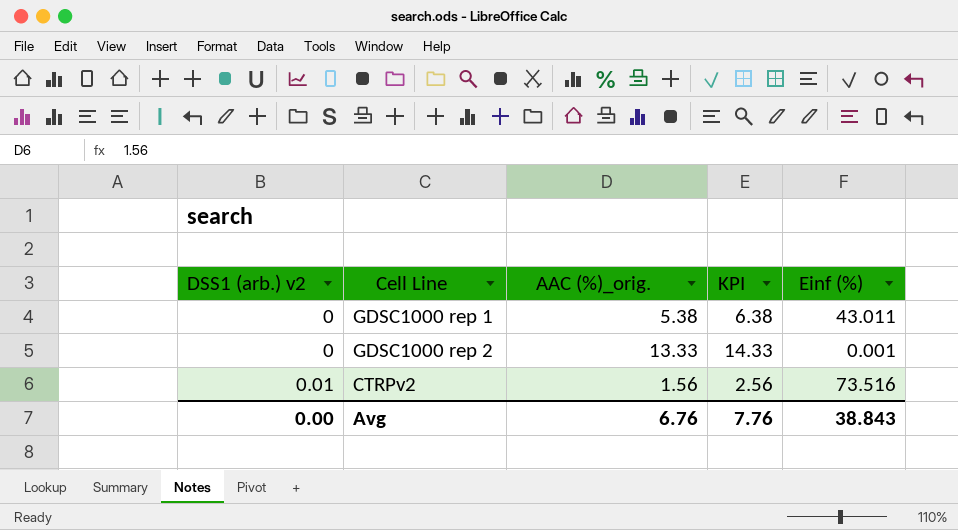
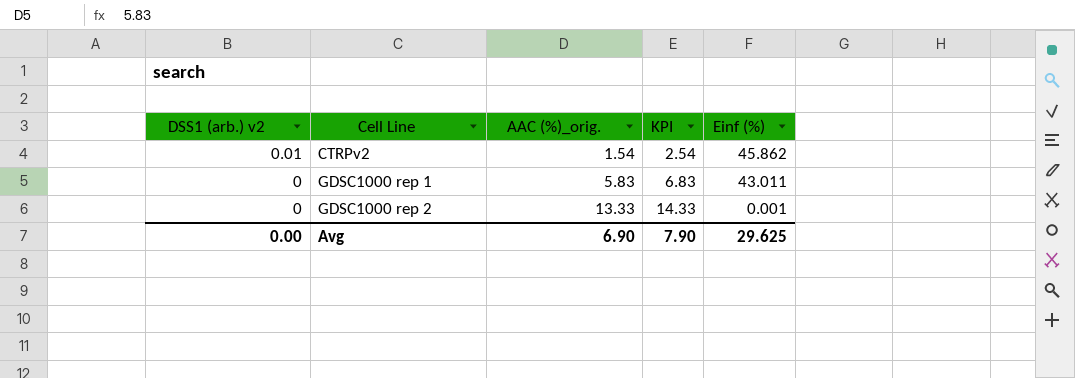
row order: DSS1 (arb.) v2 ascending -> DSS1 (arb.) v2 descending
CTRPv2 | AAC (%)_orig.: 1.56 -> 1.54
CTRPv2 | KPI: 2.56 -> 2.54
CTRPv2 | Einf (%): 73.516 -> 45.862
GDSC1000 rep 1 | AAC (%)_orig.: 5.38 -> 5.83
GDSC1000 rep 1 | KPI: 6.38 -> 6.83
Avg | AAC (%)_orig.: 6.76 -> 6.90
Avg | KPI: 7.76 -> 7.90
Avg | Einf (%): 38.843 -> 29.625

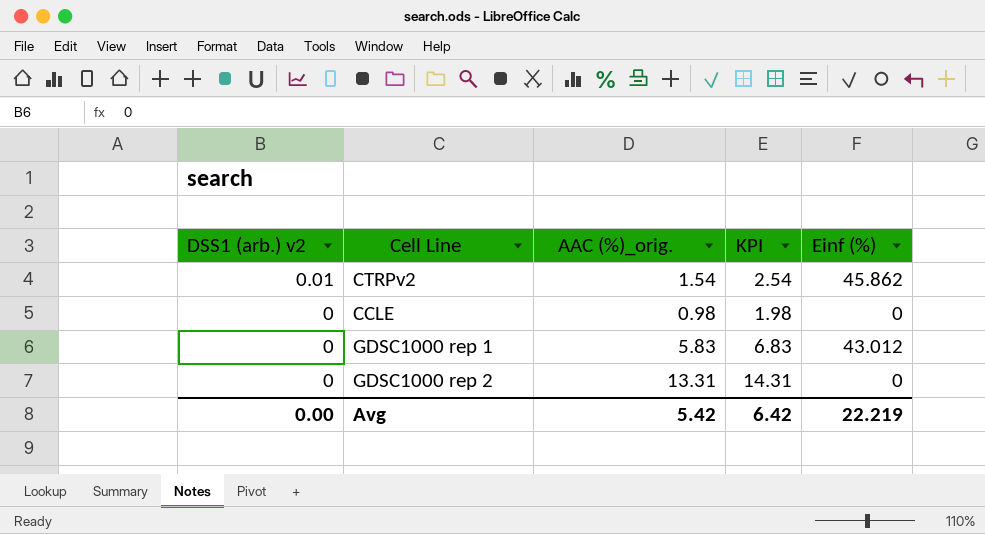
row CCLE: none -> 0 | 0.98 | 1.98 | 0
GDSC1000 rep 1 | Einf (%): 43.011 -> 43.012
GDSC1000 rep 2 | AAC (%)_orig.: 13.33 -> 13.31
GDSC1000 rep 2 | KPI: 14.33 -> 14.31
GDSC1000 rep 2 | Einf (%): 0.001 -> 0
Avg | AAC (%)_orig.: 6.90 -> 5.42
Avg | KPI: 7.90 -> 6.42
Avg | Einf (%): 29.625 -> 22.219

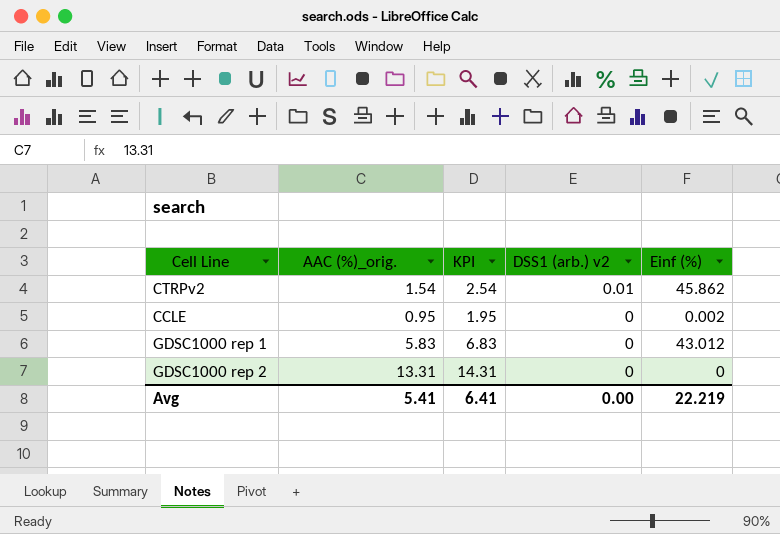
column DSS1 (arb.) v2 | position: 1 -> 4
CCLE | AAC (%)_orig.: 0.98 -> 0.95
CCLE | KPI: 1.98 -> 1.95
CCLE | Einf (%): 0 -> 0.002
Avg | AAC (%)_orig.: 5.42 -> 5.41
Avg | KPI: 6.42 -> 6.41

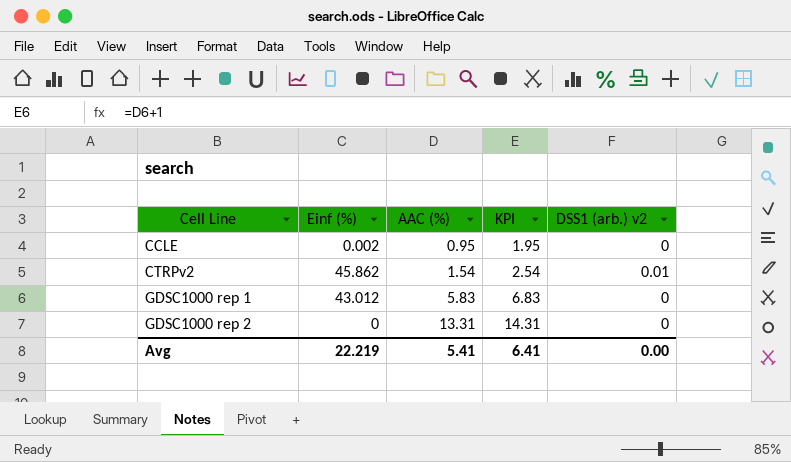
row order: DSS1 (arb.) v2 descending -> Cell Line ascending
column Einf (%) | position: 5 -> 2
column name: AAC (%)_orig. -> AAC (%)

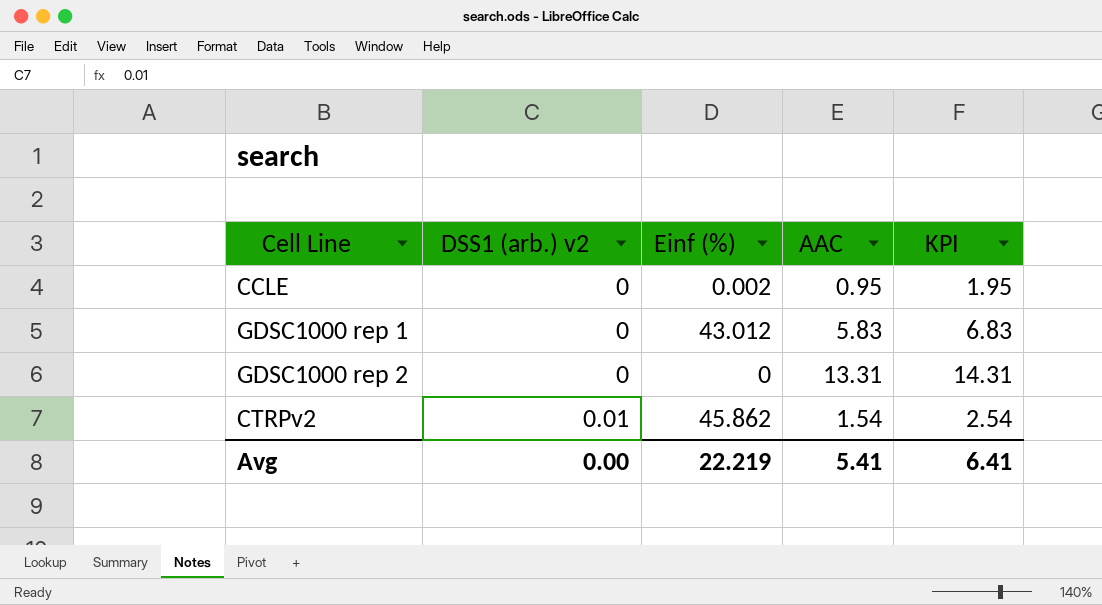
row order: Cell Line ascending -> DSS1 (arb.) v2 ascending
column DSS1 (arb.) v2 | position: 5 -> 2
column name: AAC (%) -> AAC

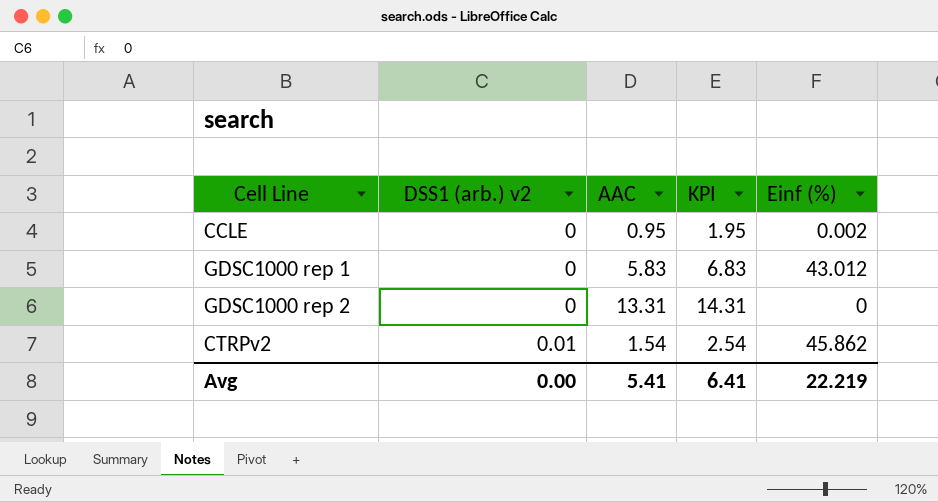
column Einf (%) | position: 3 -> 5

